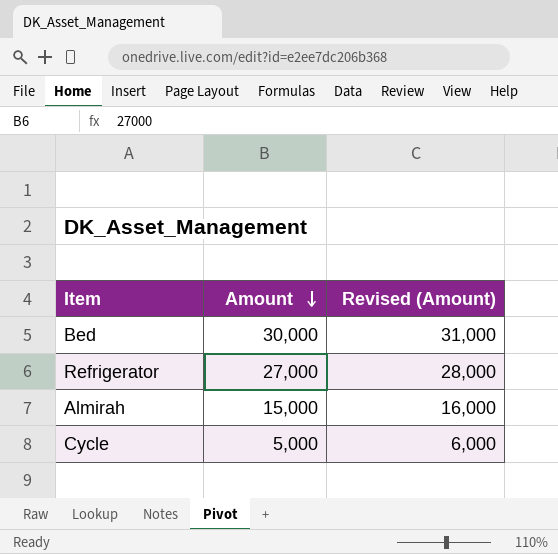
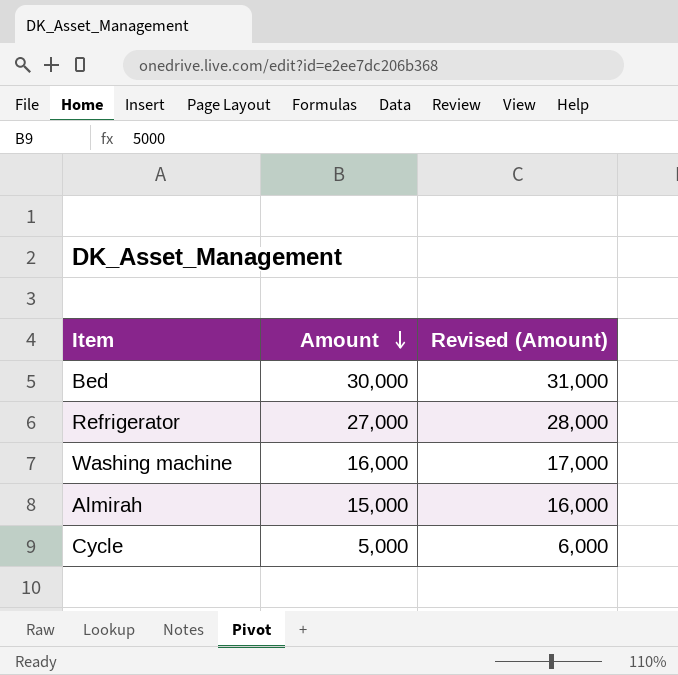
row Washing machine: none -> 16,000 | 17,000

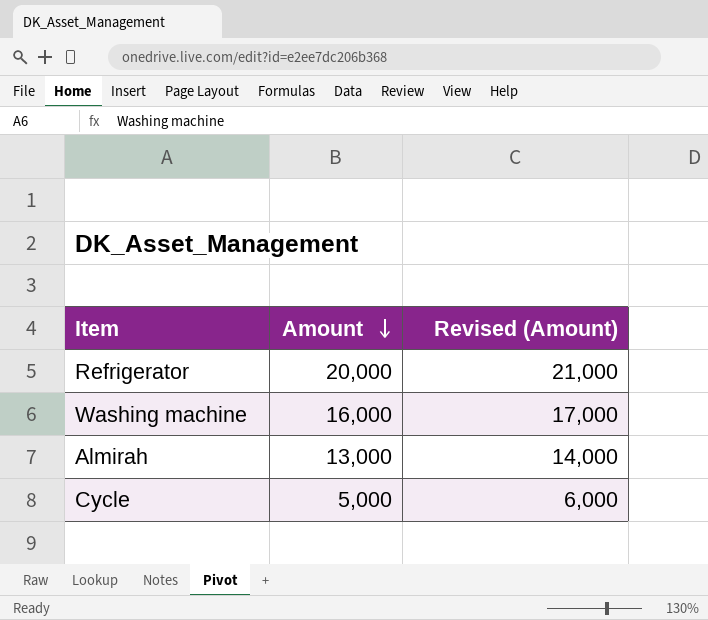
row Bed: 30,000 | 31,000 -> none
Refrigerator | Amount: 27,000 -> 20,000
Refrigerator | Revised (Amount): 28,000 -> 21,000
Almirah | Amount: 15,000 -> 13,000
Almirah | Revised (Amount): 16,000 -> 14,000

